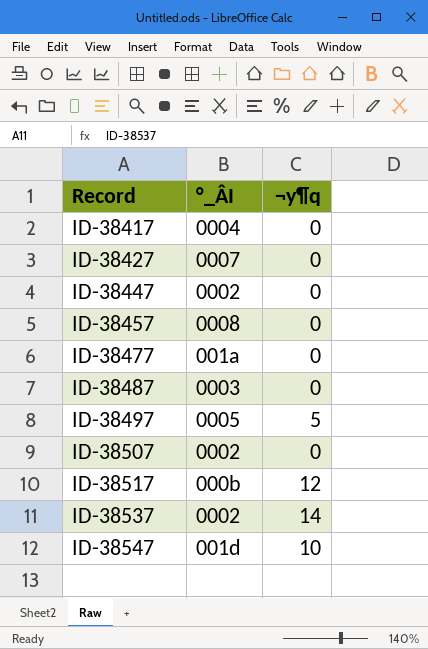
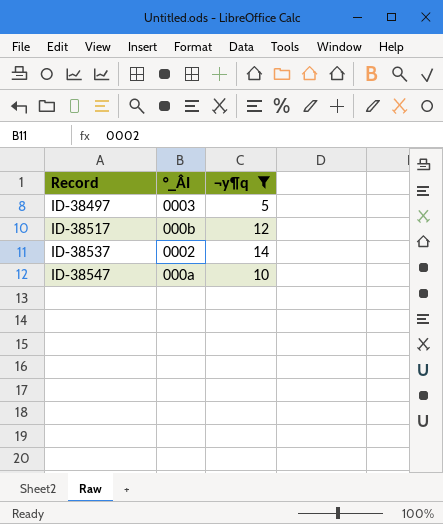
filter: none -> ¬y¶q != 0
ID-38497 | °_ÂI: 0005 -> 0003
ID-38547 | °_ÂI: 001d -> 000a

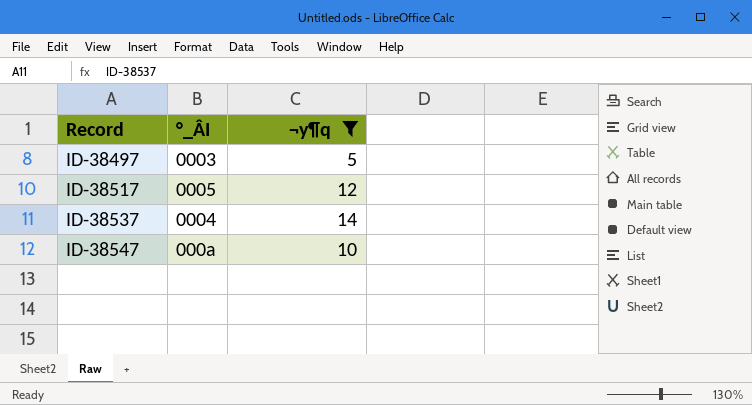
ID-38517 | °_ÂI: 000b -> 0005
ID-38537 | °_ÂI: 0002 -> 0004

